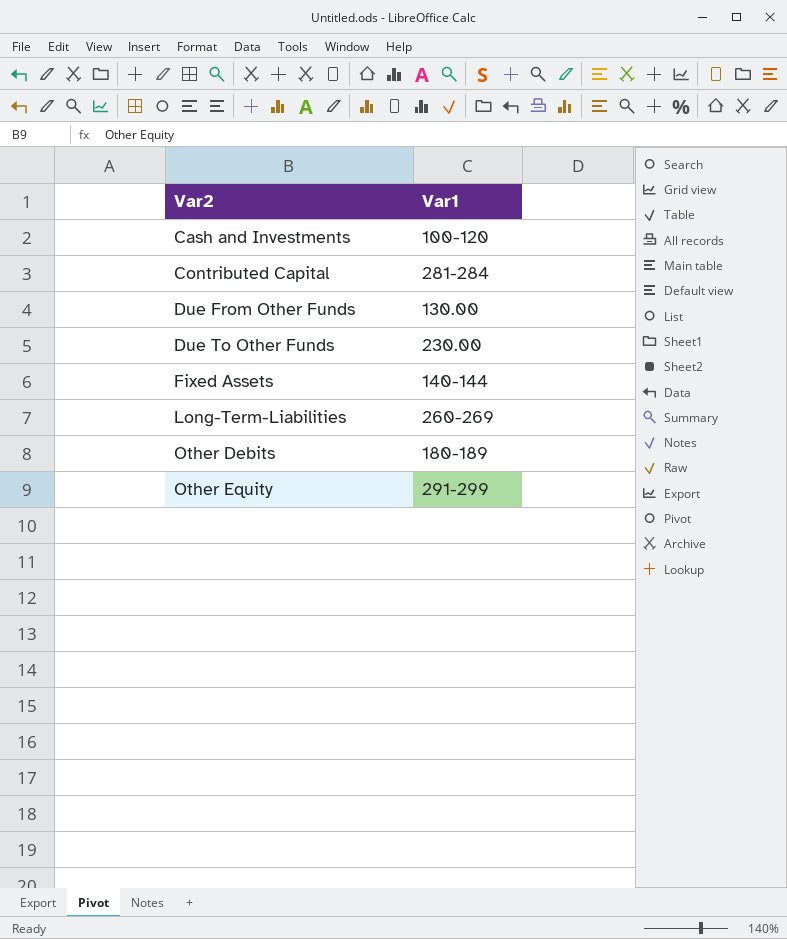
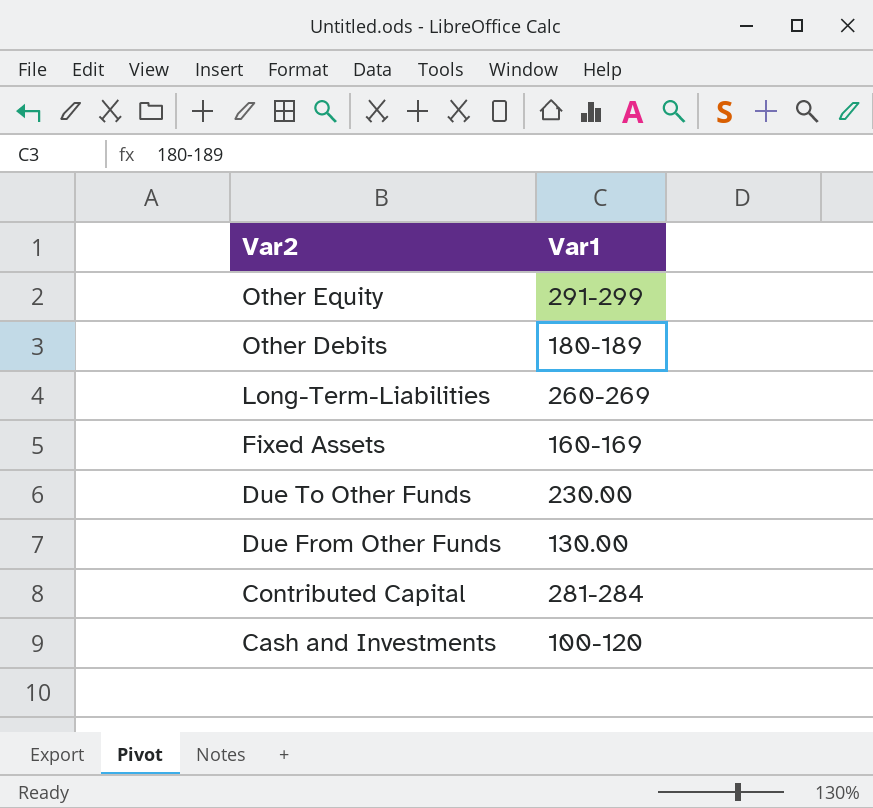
row order: Var2 ascending -> Var2 descending
Fixed Assets | Var1: 140-144 -> 160-169

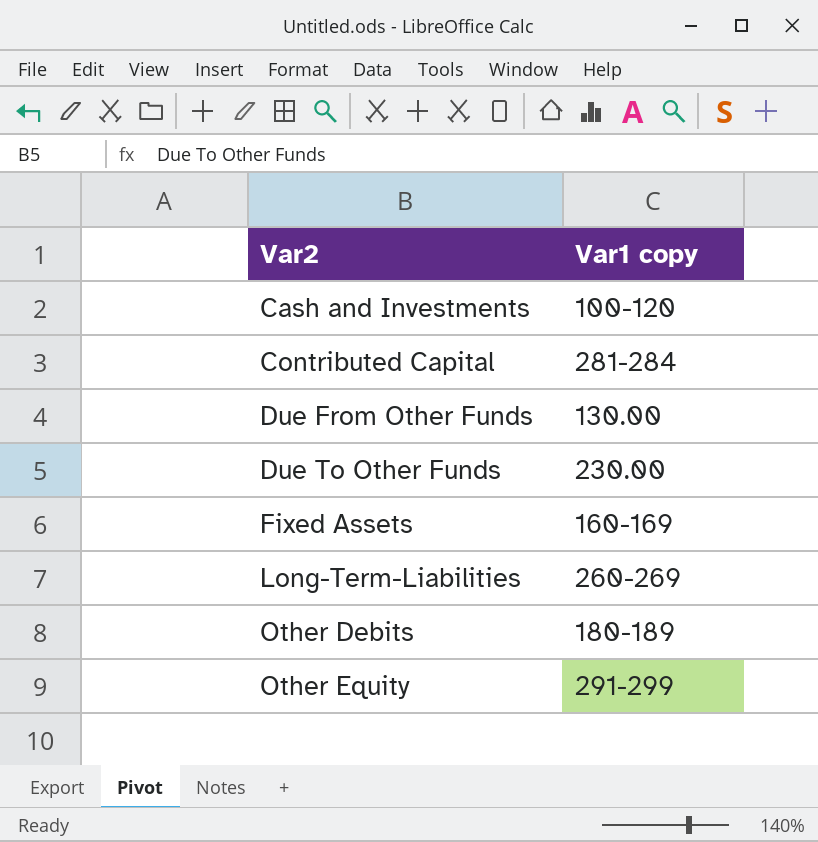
row order: Var2 descending -> Var2 ascending
column name: Var1 -> Var1 copy

